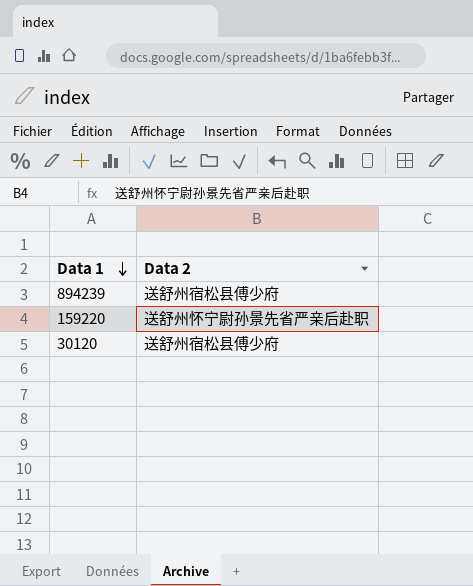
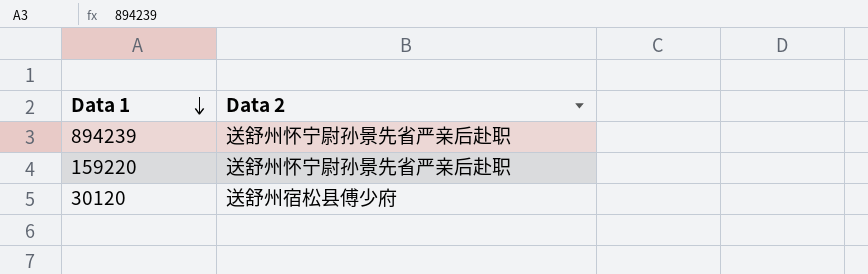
894239 | Data 2: 送舒州宿松县傅少府 -> 送舒州怀宁尉孙景先省严亲后赴职

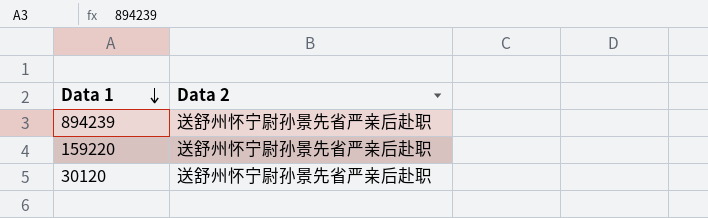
30120 | Data 2: 送舒州宿松县傅少府 -> 送舒州怀宁尉孙景先省严亲后赴职

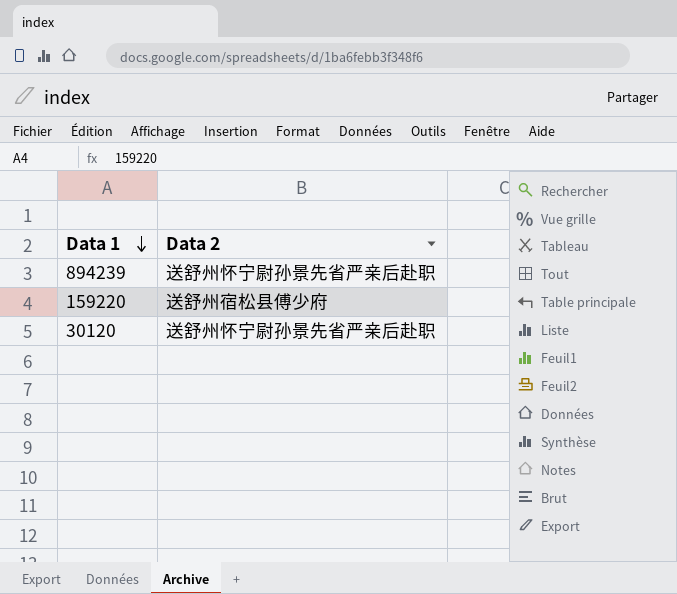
159220 | Data 2: 送舒州怀宁尉孙景先省严亲后赴职 -> 送舒州宿松县傅少府

